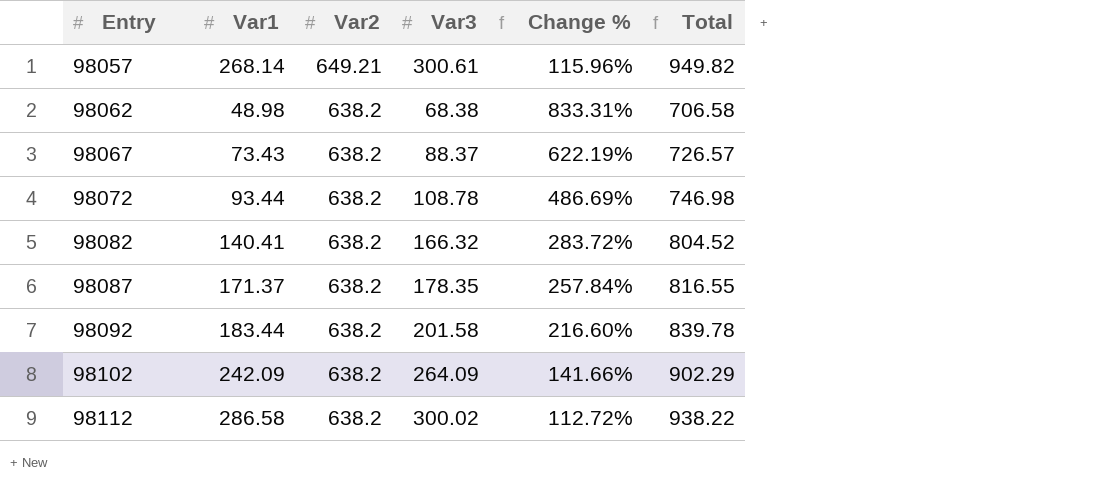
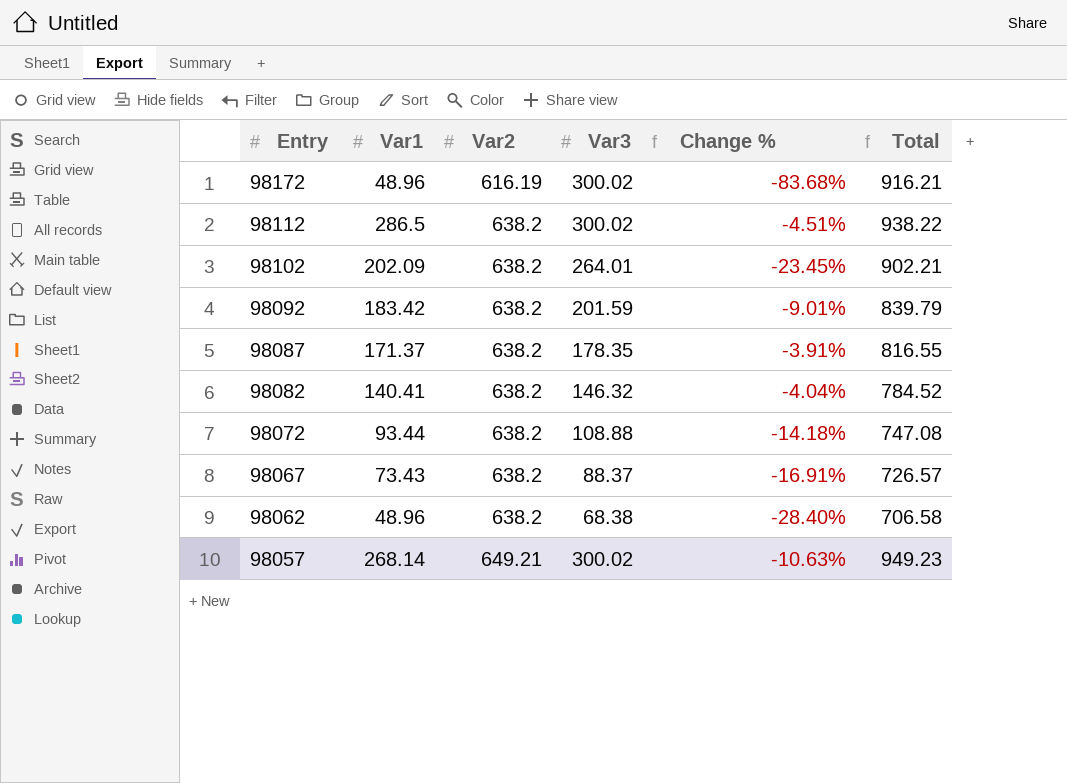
row order: Entry ascending -> Entry descending
column Change % | formula: ([Var2] - [Var3]) / [Var3] -> ([Var1] - [Var3]) / [Var3]
row 98172: none -> 48.96 | 616.19 | 300.02 | -83.68% | 916.21
98112 | Var1: 286.58 -> 286.5
98102 | Var1: 242.09 -> 202.09
98102 | Var3: 264.09 -> 264.01
98102 | Total: 902.29 -> 902.21
98092 | Var1: 183.44 -> 183.42
98092 | Var3: 201.58 -> 201.59
98092 | Total: 839.78 -> 839.79
98082 | Var3: 166.32 -> 146.32
98082 | Total: 804.52 -> 784.52
98072 | Var3: 108.78 -> 108.88
98072 | Total: 746.98 -> 747.08
98062 | Var1: 48.98 -> 48.96
98057 | Var3: 300.61 -> 300.02
98057 | Total: 949.82 -> 949.23

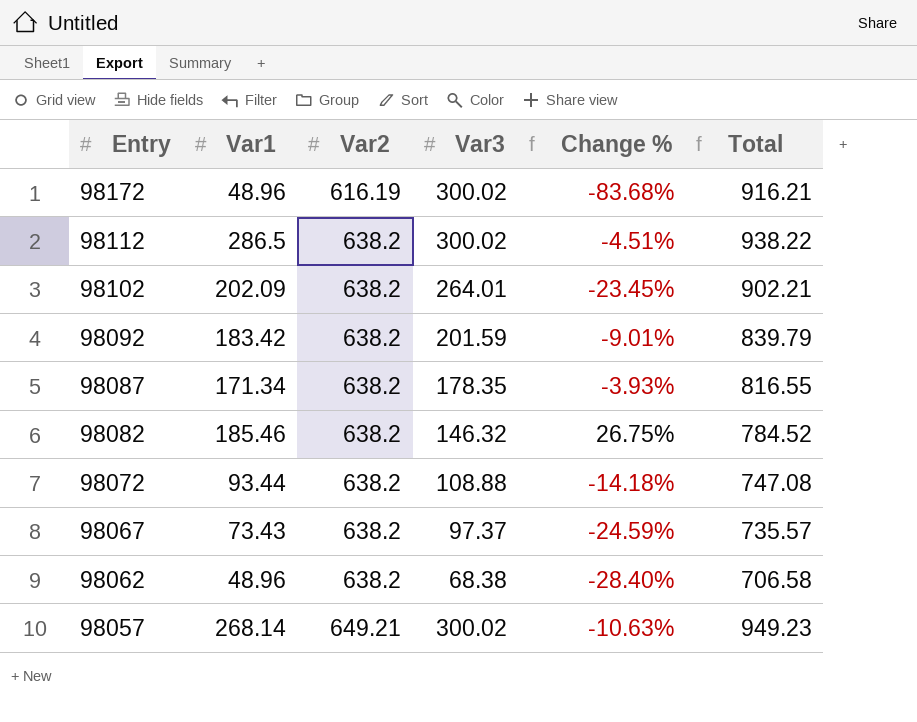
98087 | Var1: 171.37 -> 171.34
98087 | Change %: -3.91% -> -3.93%
98082 | Var1: 140.41 -> 185.46
98082 | Change %: -4.04% -> 26.75%
98067 | Var3: 88.37 -> 97.37
98067 | Change %: -16.91% -> -24.59%
98067 | Total: 726.57 -> 735.57

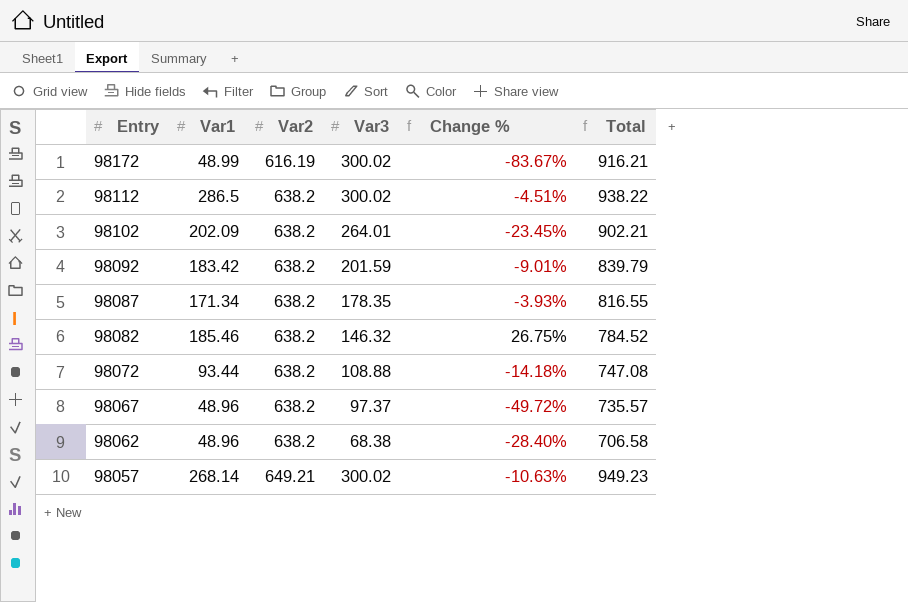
98172 | Var1: 48.96 -> 48.99
98172 | Change %: -83.68% -> -83.67%
98067 | Var1: 73.43 -> 48.96
98067 | Change %: -24.59% -> -49.72%

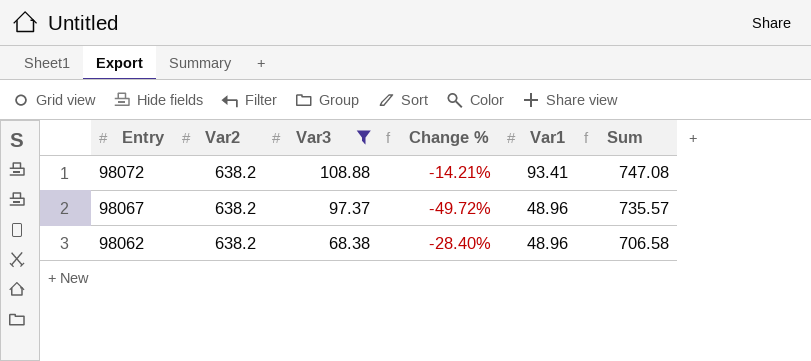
filter: none -> Var3 <= 108.88
column Var1 | position: 2 -> 5
column name: Total -> Sum
98072 | Change %: -14.18% -> -14.21%
98072 | Var1: 93.44 -> 93.41

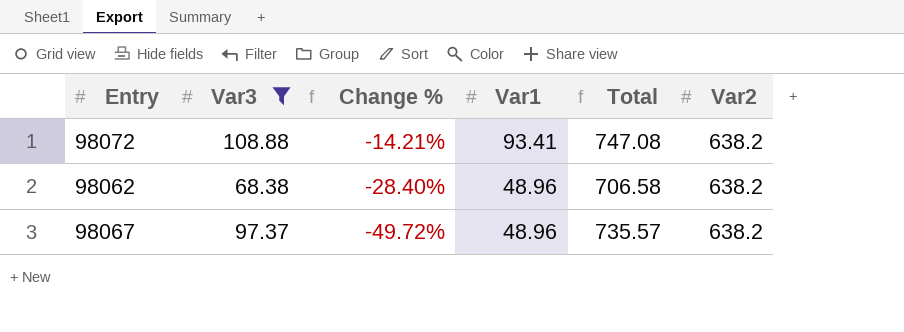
row order: Entry descending -> Change % descending
column name: Sum -> Total
column Var2 | position: 2 -> 6

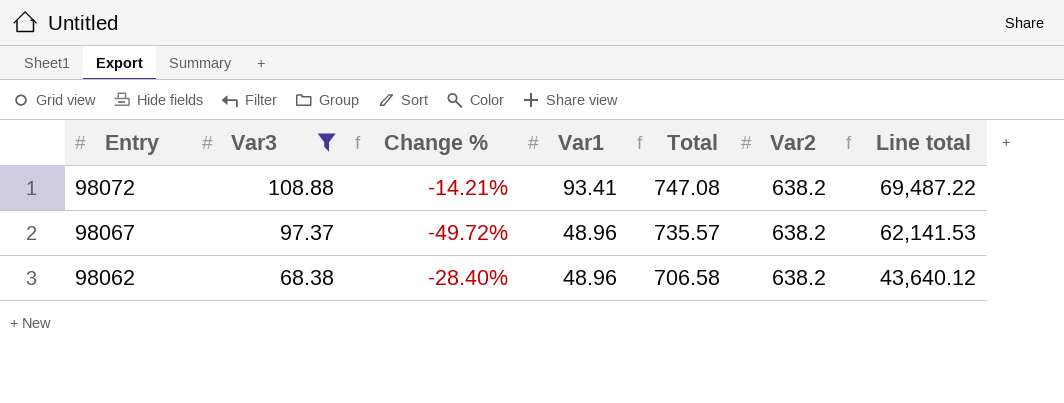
row order: Change % descending -> Entry descending
column Line total | formula: none -> [Var3] * [Var2]

